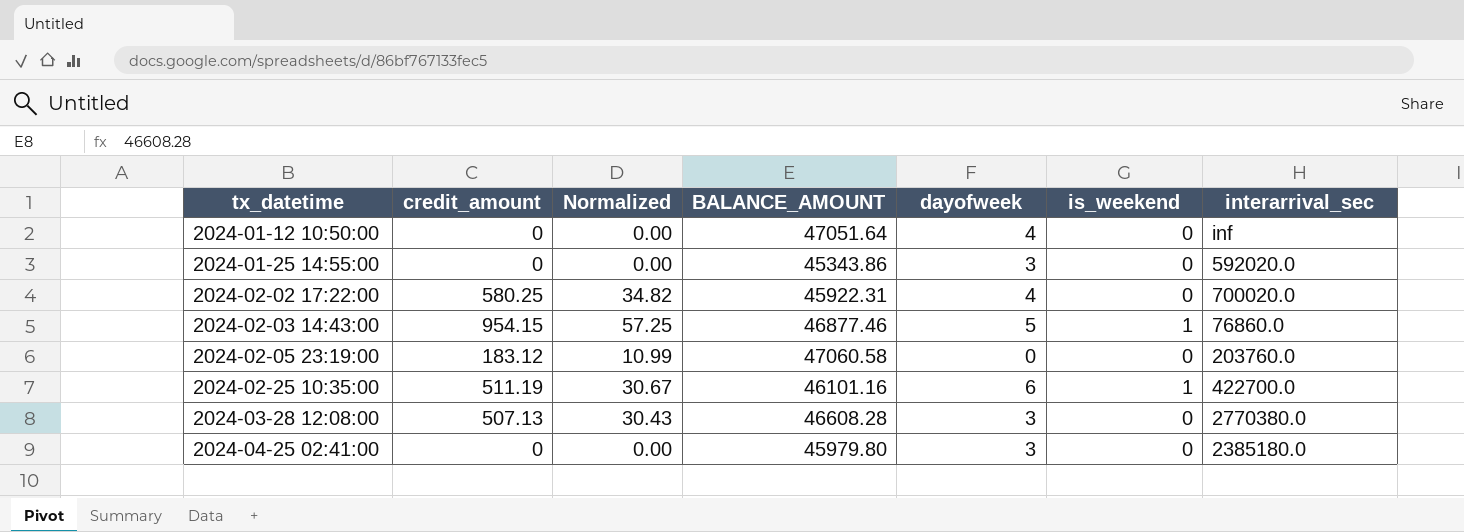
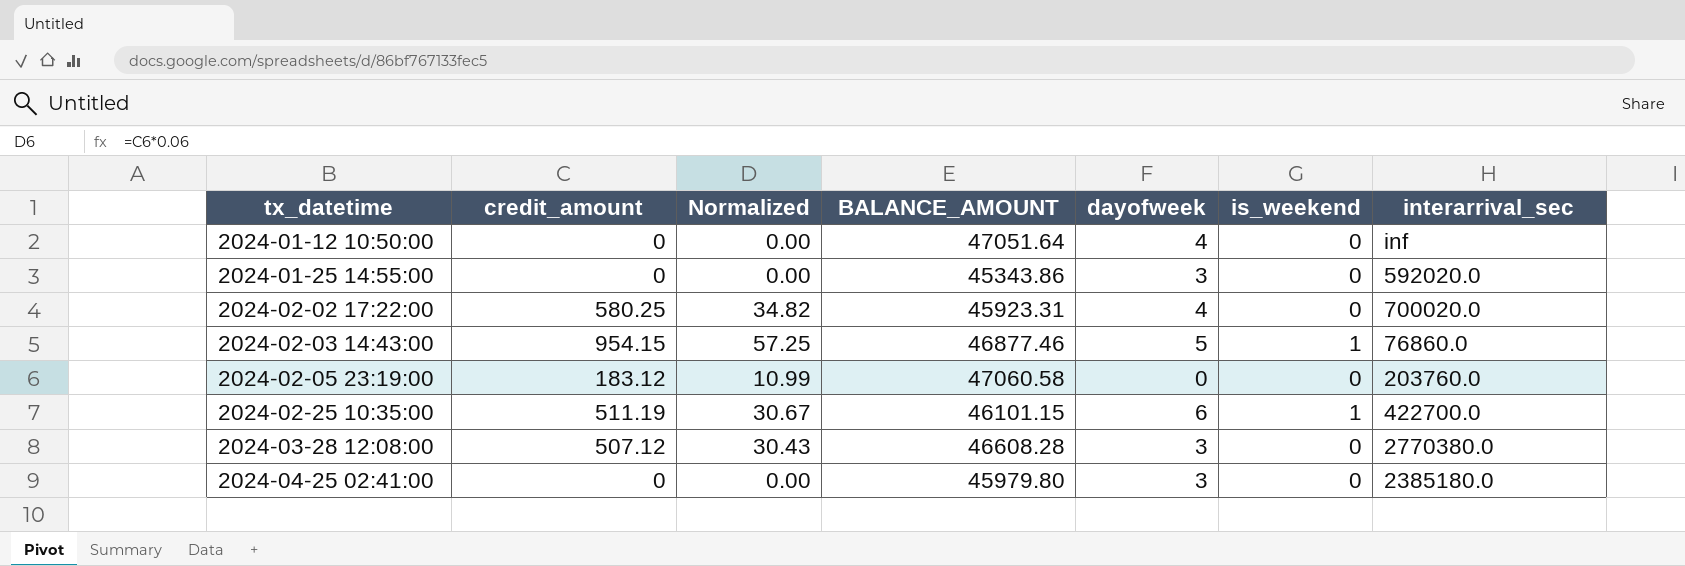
2024-02-02 17:22:00 | BALANCE_AMOUNT: 45922.31 -> 45923.31
2024-02-25 10:35:00 | BALANCE_AMOUNT: 46101.16 -> 46101.15
2024-03-28 12:08:00 | credit_amount: 507.13 -> 507.12

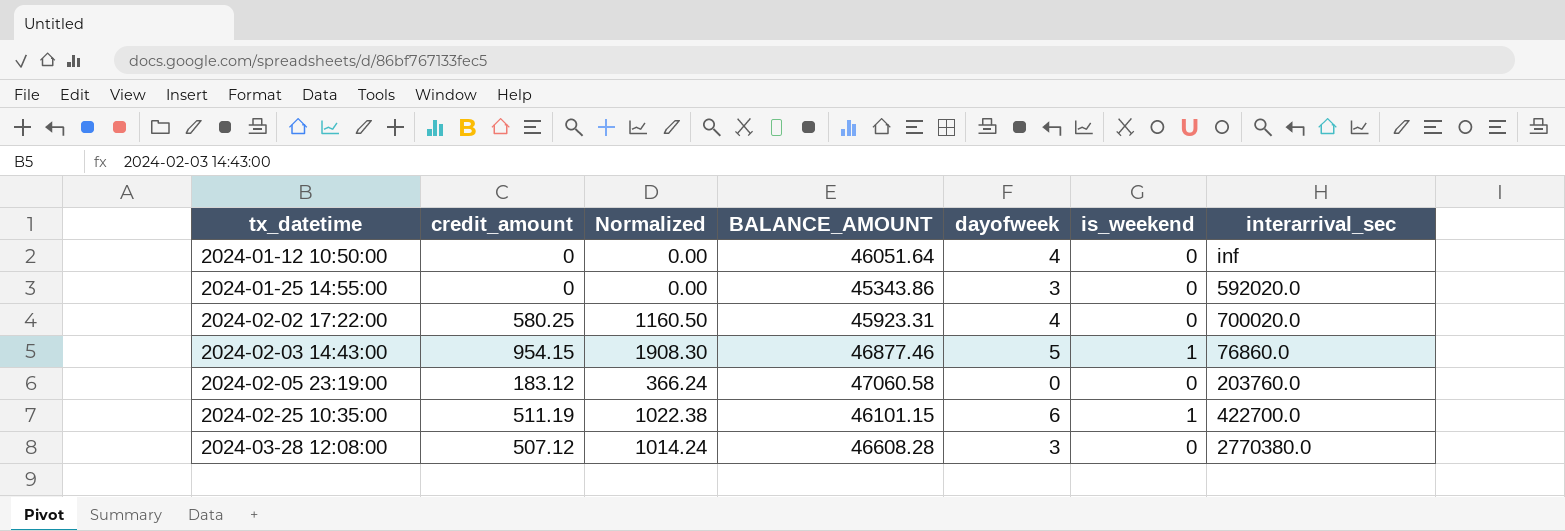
column Normalized | formula: [credit_amount] * 0.06 -> [credit_amount] * 2
row 2024-04-25 02:41:00: 0 | 0.00 | 45979.80 | 3 | 0 | 2385180.0 -> none
2024-01-12 10:50:00 | BALANCE_AMOUNT: 47051.64 -> 46051.64

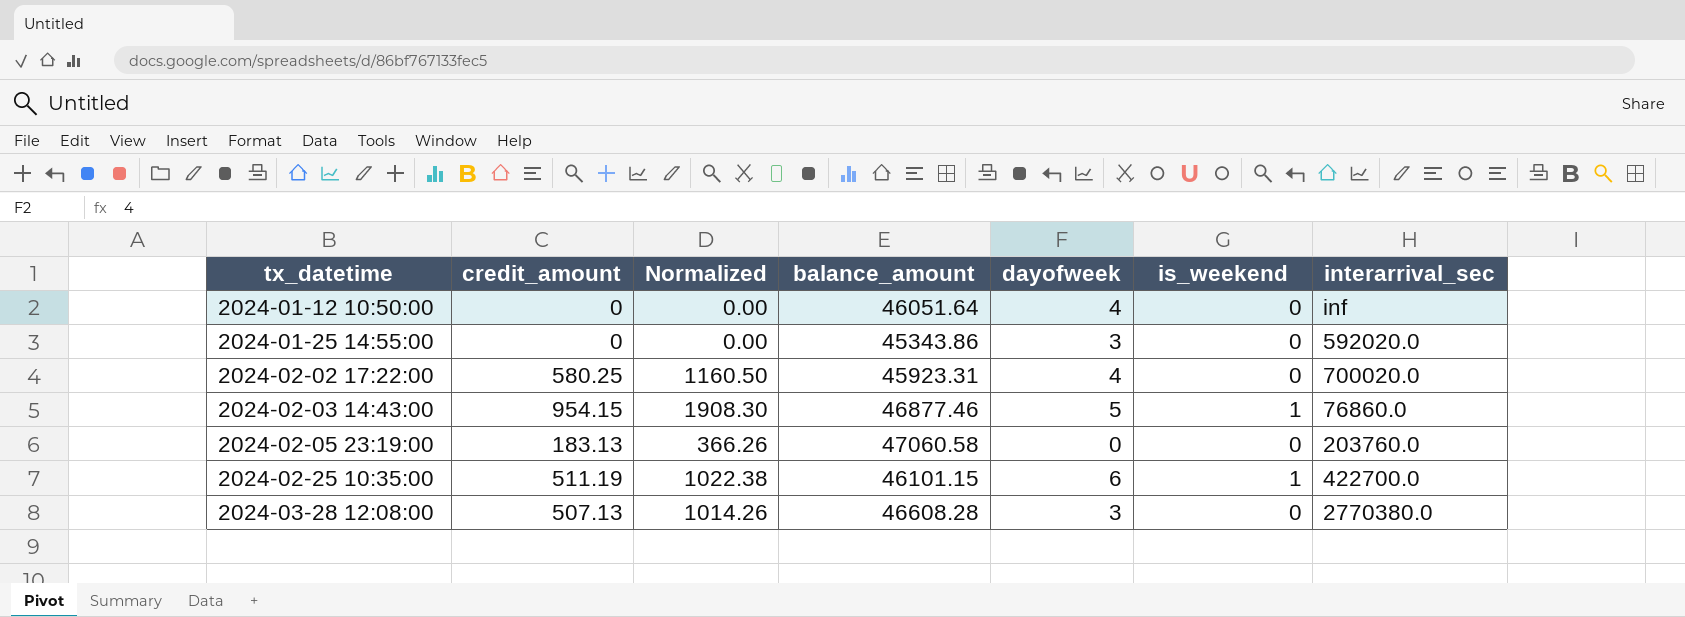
column name: BALANCE_AMOUNT -> balance_amount
2024-02-05 23:19:00 | credit_amount: 183.12 -> 183.13
2024-02-05 23:19:00 | Normalized: 366.24 -> 366.26
2024-03-28 12:08:00 | credit_amount: 507.12 -> 507.13
2024-03-28 12:08:00 | Normalized: 1014.24 -> 1014.26

